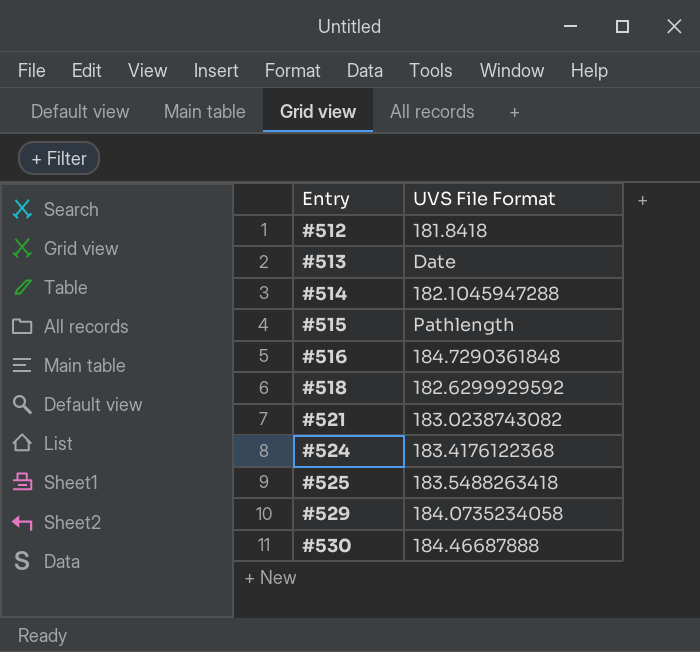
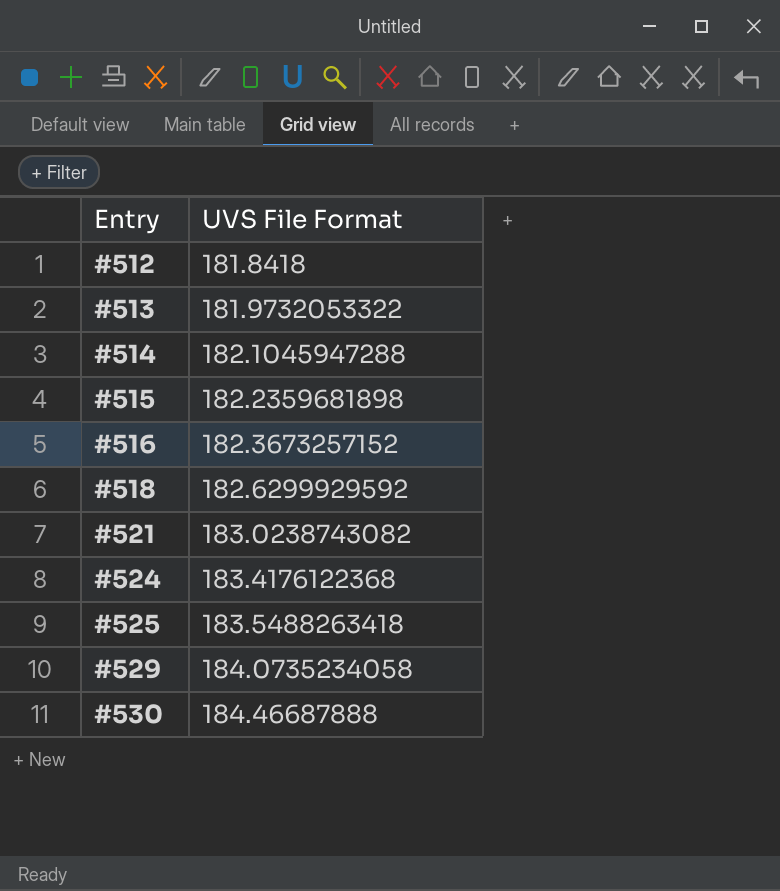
#513 | UVS File Format: Date -> 181.9732053322
#515 | UVS File Format: Pathlength -> 182.2359681898
#516 | UVS File Format: 184.7290361848 -> 182.3673257152

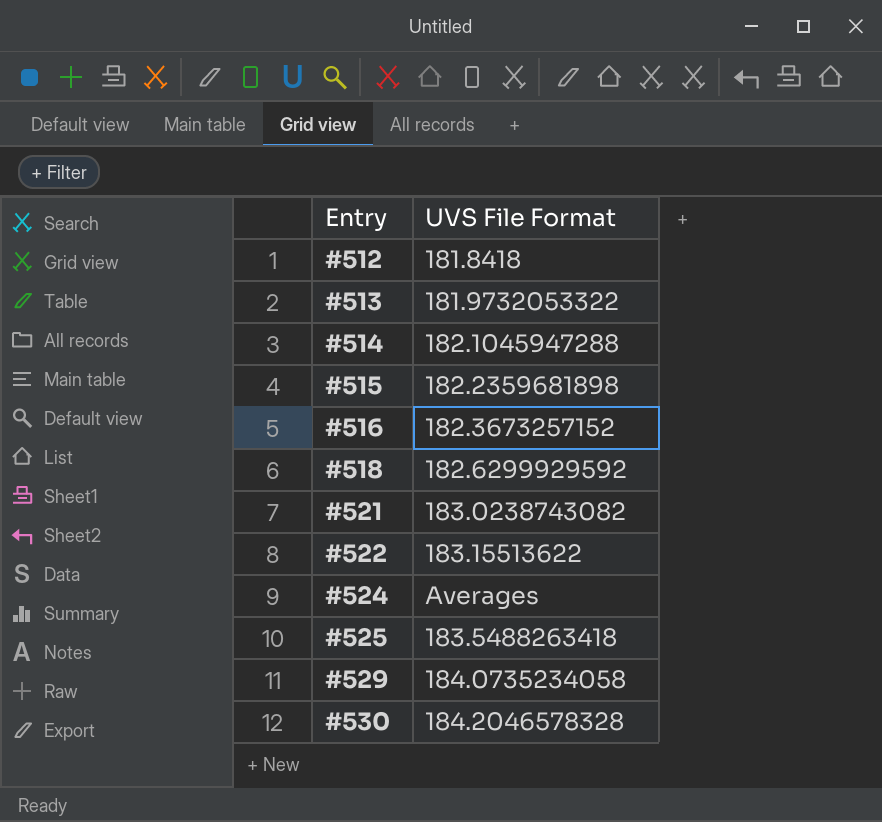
row #522: none -> 183.15513622
#524 | UVS File Format: 183.4176122368 -> Averages
#530 | UVS File Format: 184.46687888 -> 184.2046578328

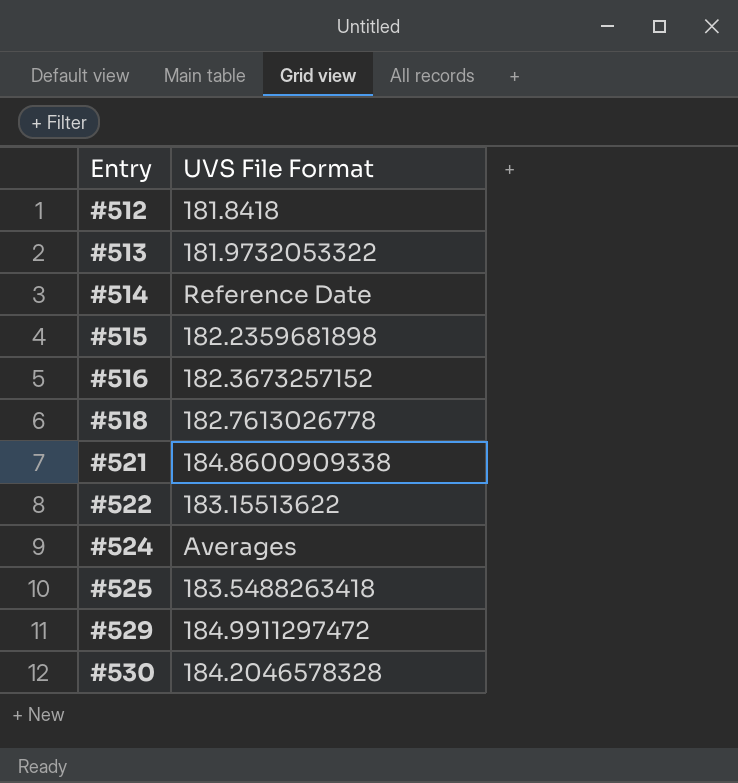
#514 | UVS File Format: 182.1045947288 -> Reference Date
#518 | UVS File Format: 182.6299929592 -> 182.7613026778
#521 | UVS File Format: 183.0238743082 -> 184.8600909338
#529 | UVS File Format: 184.0735234058 -> 184.9911297472

